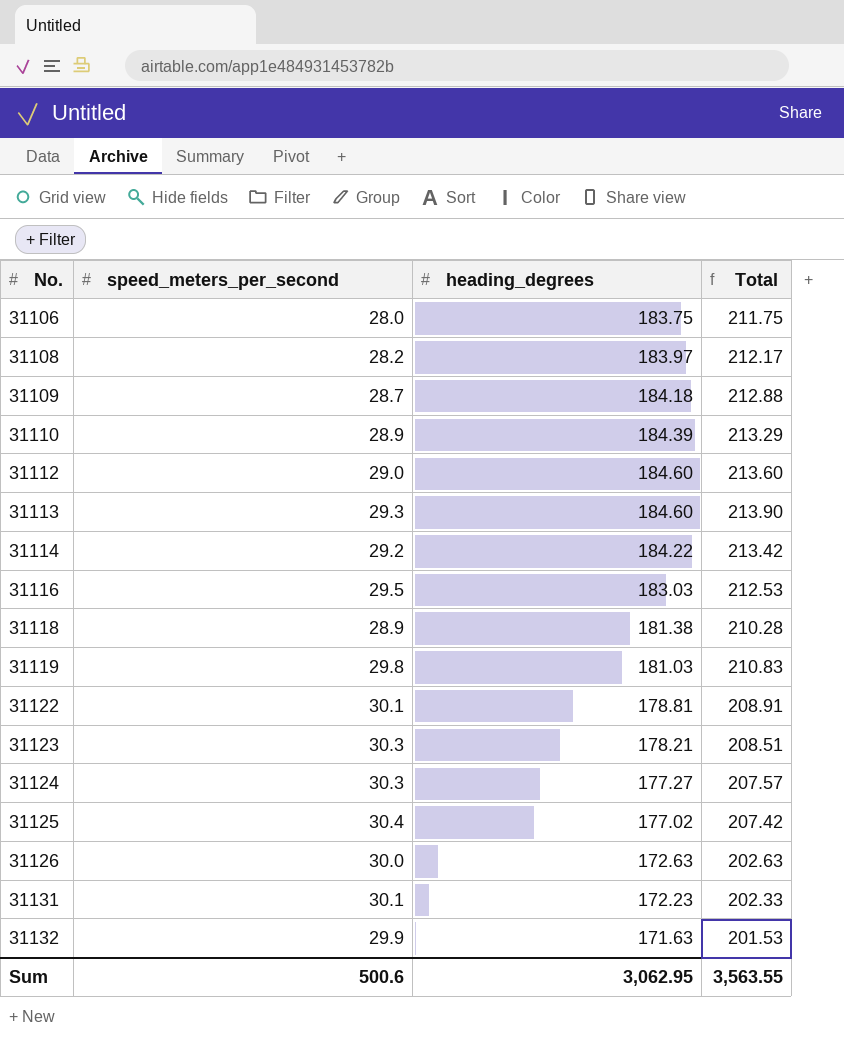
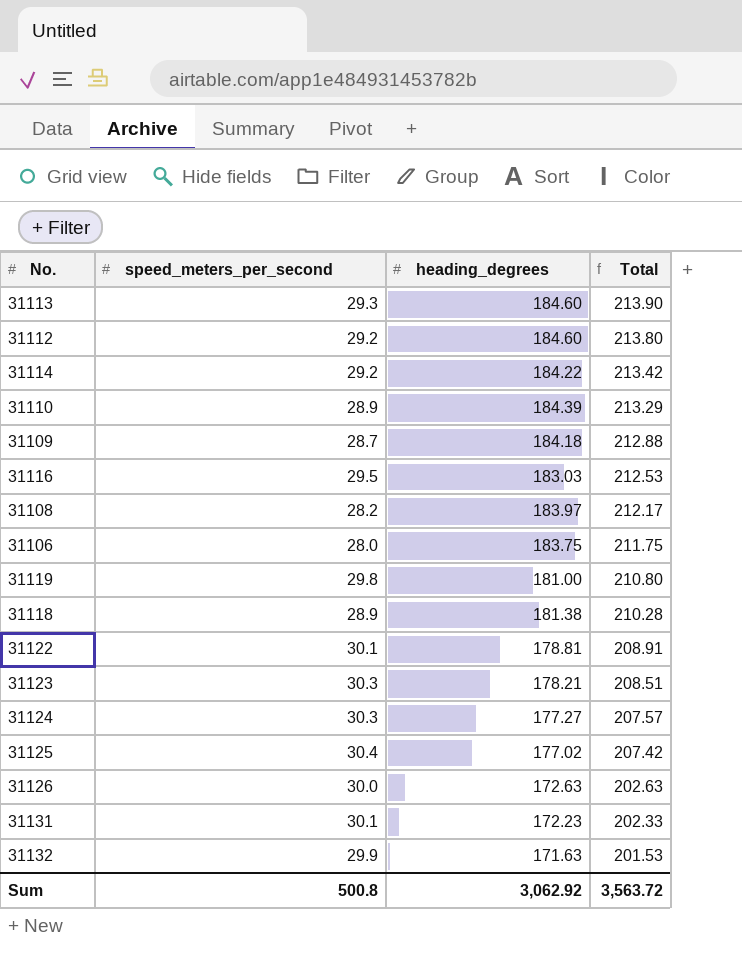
row order: No. ascending -> Total descending
31112 | speed_meters_per_second: 29.0 -> 29.2
31112 | Total: 213.60 -> 213.80
31119 | heading_degrees: 181.03 -> 181.00
31119 | Total: 210.83 -> 210.80
Sum | speed_meters_per_second: 500.6 -> 500.8
Sum | heading_degrees: 3,062.95 -> 3,062.92
Sum | Total: 3,563.55 -> 3,563.72

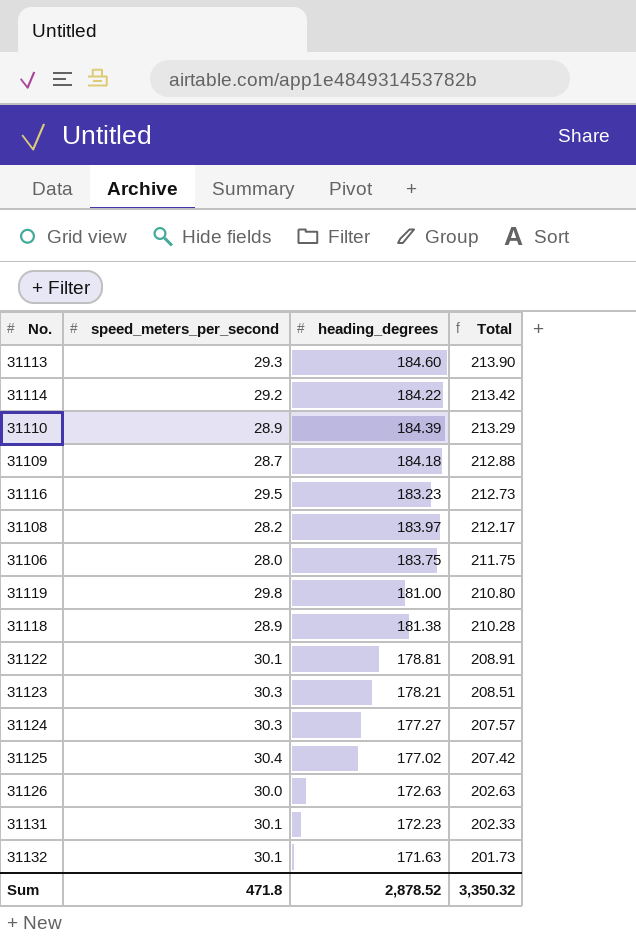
row 31112: 29.2 | 184.60 | 213.80 -> none
31116 | heading_degrees: 183.03 -> 183.23
31116 | Total: 212.53 -> 212.73
31132 | speed_meters_per_second: 29.9 -> 30.1
31132 | Total: 201.53 -> 201.73
Sum | speed_meters_per_second: 500.8 -> 471.8
Sum | heading_degrees: 3,062.92 -> 2,878.52
Sum | Total: 3,563.72 -> 3,350.32

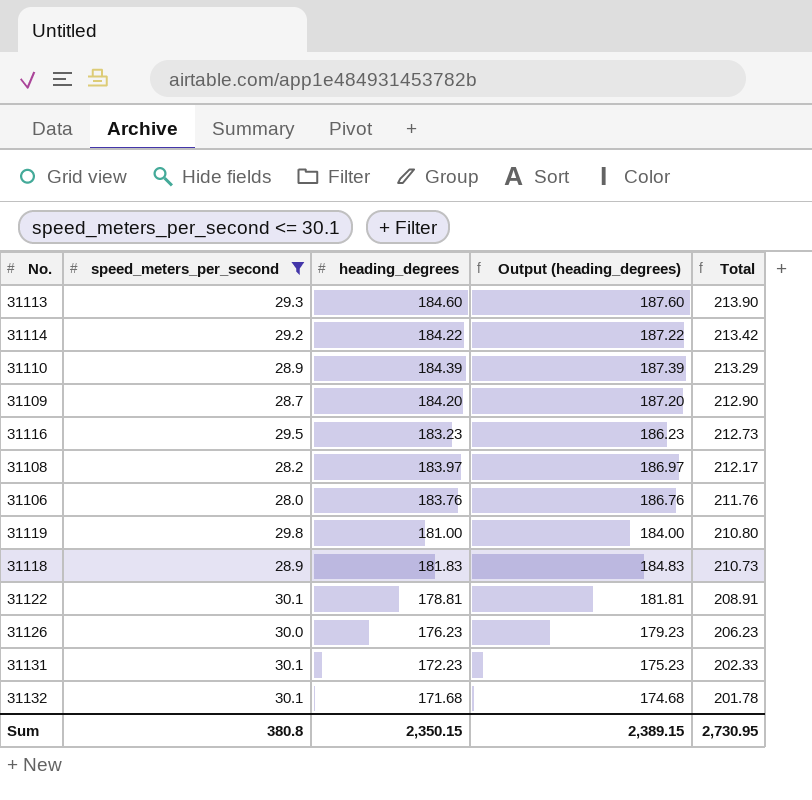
filter: none -> speed_meters_per_second <= 30.1
column Output (heading_degrees) | formula: none -> [heading_degrees] + 3
31109 | heading_degrees: 184.18 -> 184.20
31109 | Total: 212.88 -> 212.90
31106 | heading_degrees: 183.75 -> 183.76
31106 | Total: 211.75 -> 211.76
31118 | heading_degrees: 181.38 -> 181.83
31118 | Total: 210.28 -> 210.73
31126 | heading_degrees: 172.63 -> 176.23
31126 | Total: 202.63 -> 206.23
31132 | heading_degrees: 171.63 -> 171.68
31132 | Total: 201.73 -> 201.78
Sum | speed_meters_per_second: 471.8 -> 380.8
Sum | heading_degrees: 2,878.52 -> 2,350.15
Sum | Total: 3,350.32 -> 2,730.95

